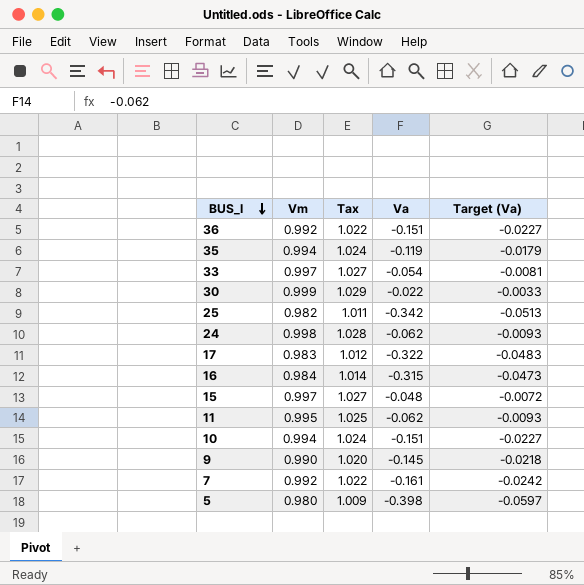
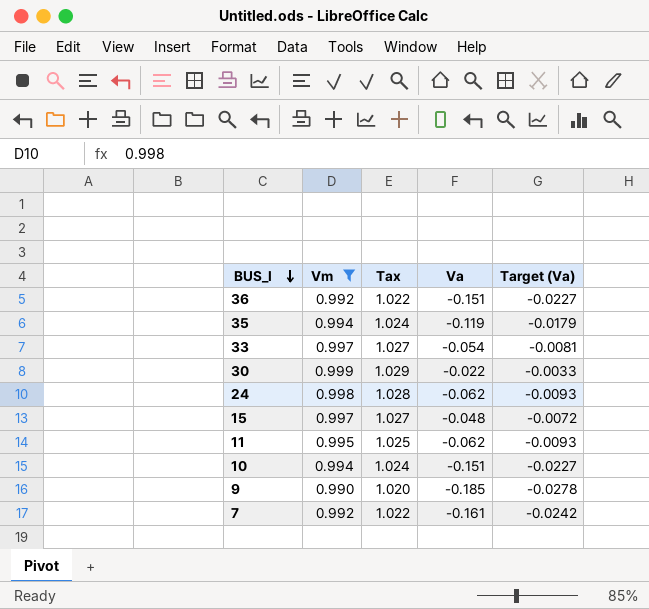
filter: none -> Vm >= 0.990
9 | Va: -0.145 -> -0.185
9 | Target (Va): -0.0218 -> -0.0278

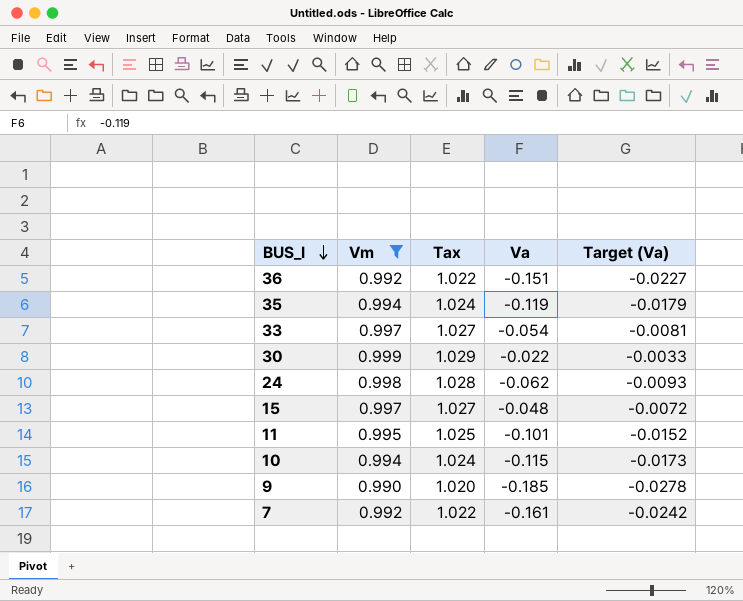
11 | Va: -0.062 -> -0.101
11 | Target (Va): -0.0093 -> -0.0152
10 | Va: -0.151 -> -0.115
10 | Target (Va): -0.0227 -> -0.0173

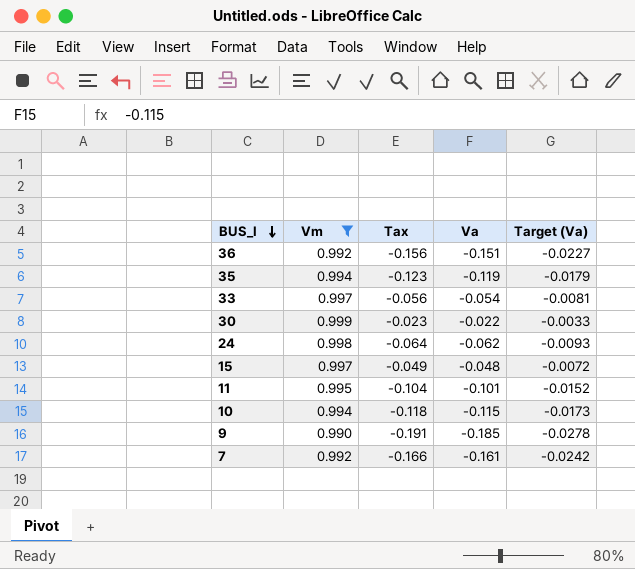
column Tax | formula: [Vm] * 1.03 -> [Va] * 1.03

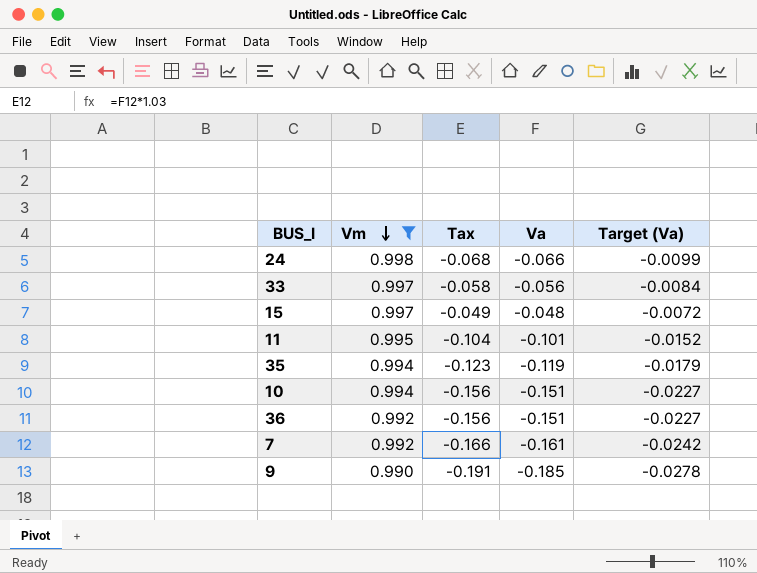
row order: BUS_I descending -> Vm descending
row 30: 0.999 | -0.023 | -0.022 | -0.0033 -> none
24 | Tax: -0.064 -> -0.068
24 | Va: -0.062 -> -0.066
24 | Target (Va): -0.0093 -> -0.0099
33 | Tax: -0.056 -> -0.058
33 | Va: -0.054 -> -0.056
33 | Target (Va): -0.0081 -> -0.0084
10 | Tax: -0.118 -> -0.156
10 | Va: -0.115 -> -0.151
10 | Target (Va): -0.0173 -> -0.0227

